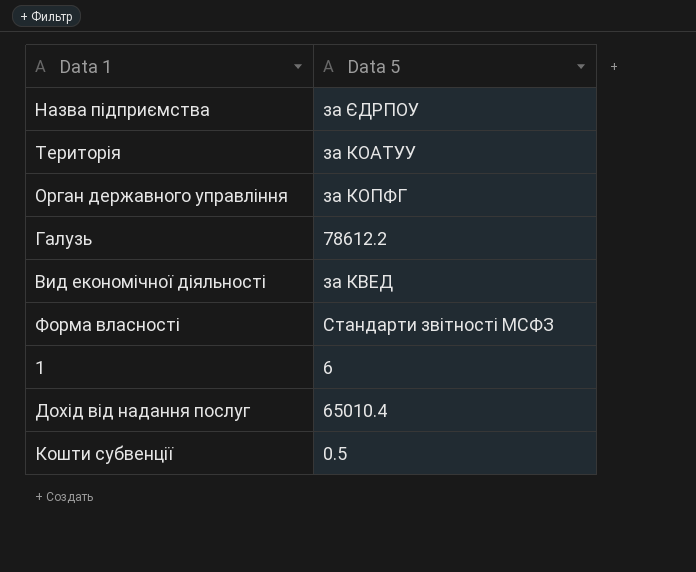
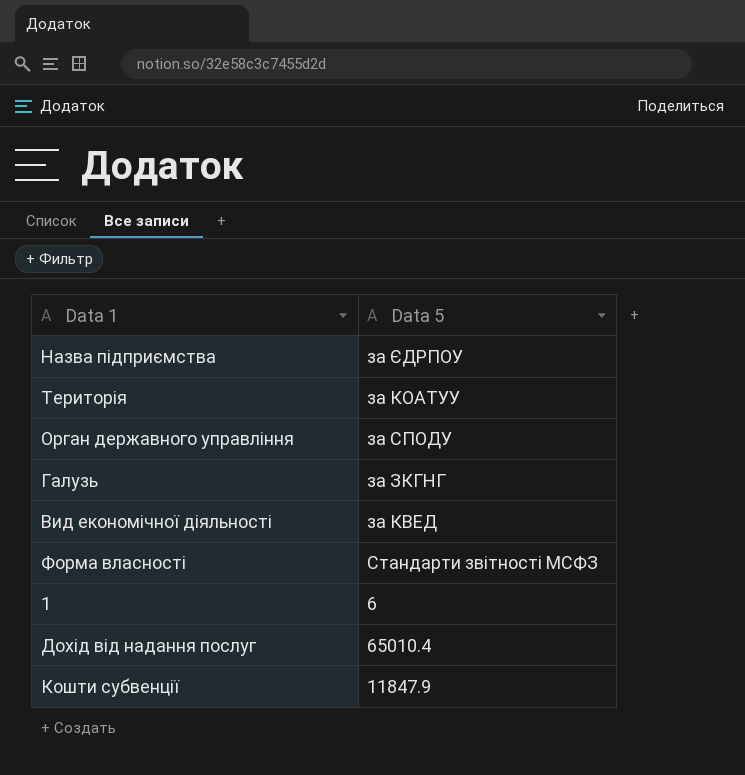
Орган державного управління | Data 5: за КОПФГ -> за СПОДУ
Галузь | Data 5: 78612.2 -> за ЗКГНГ
Кошти субвенції | Data 5: 0.5 -> 11847.9

